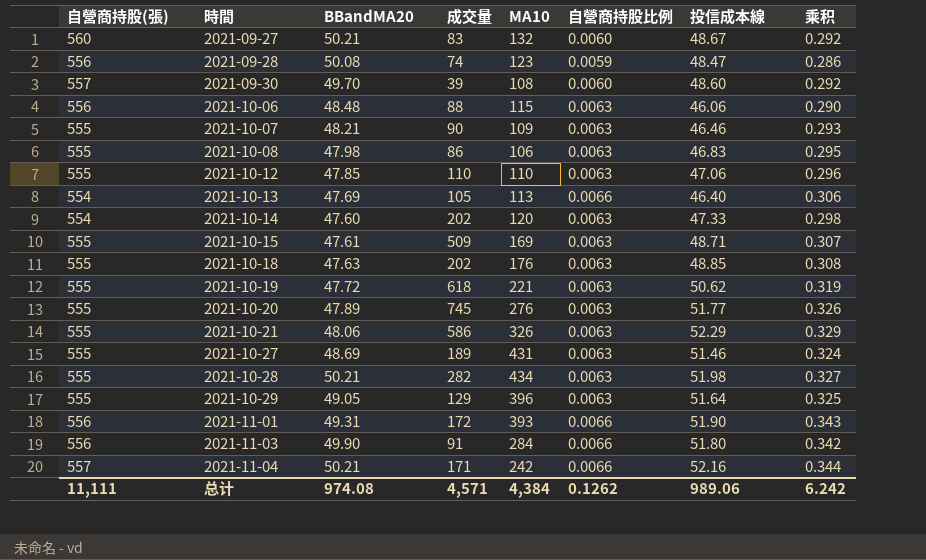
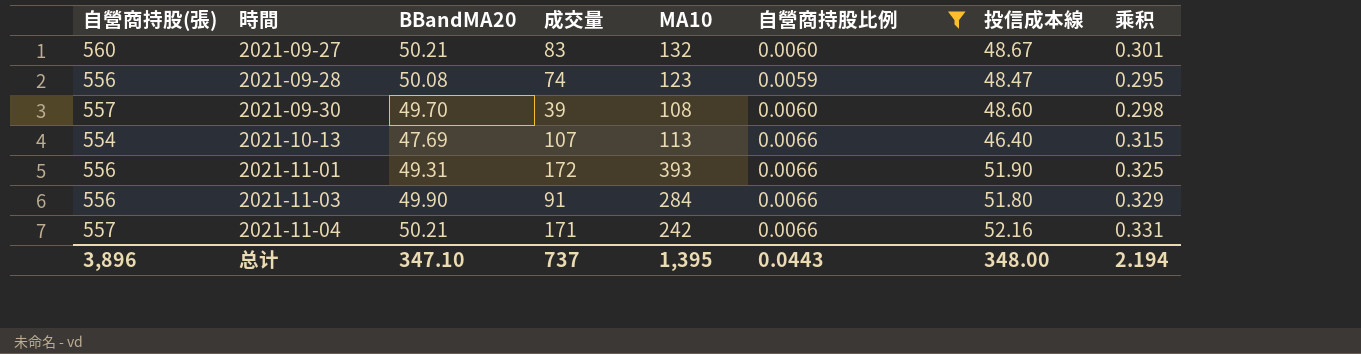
filter: none -> 自營商持股比例 != 0.0063
column 乘积 | formula: [自營商持股比例] * [投信成本線] -> [BBandMA20] * [自營商持股比例]
2021-10-13 | 成交量: 105 -> 107
总计 | 自營商持股(張): 11,111 -> 3,896
总计 | BBandMA20: 974.08 -> 347.10
总计 | 成交量: 4,571 -> 737
总计 | MA10: 4,384 -> 1,395
总计 | 自營商持股比例: 0.1262 -> 0.0443
总计 | 投信成本線: 989.06 -> 348.00
总计 | 乘积: 6.242 -> 2.194

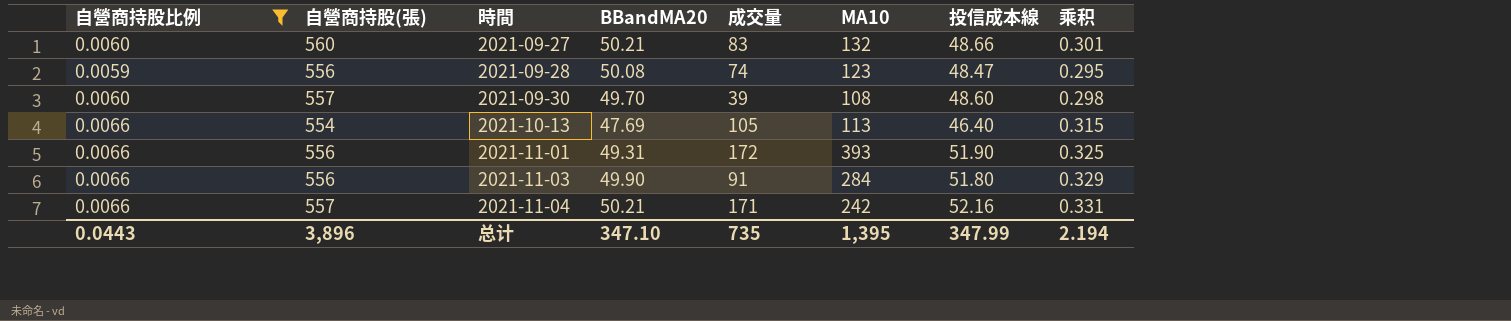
column 自營商持股比例 | position: 6 -> 1
2021-09-27 | 投信成本線: 48.67 -> 48.66
2021-10-13 | 成交量: 107 -> 105
总计 | 成交量: 737 -> 735
总计 | 投信成本線: 348.00 -> 347.99

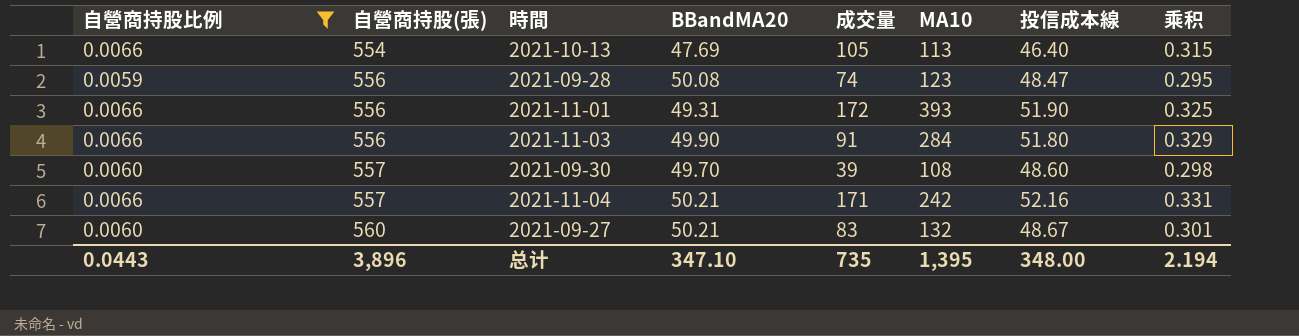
row order: 時間 ascending -> 自營商持股(張) ascending
2021-09-27 | 投信成本線: 48.66 -> 48.67
总计 | 投信成本線: 347.99 -> 348.00

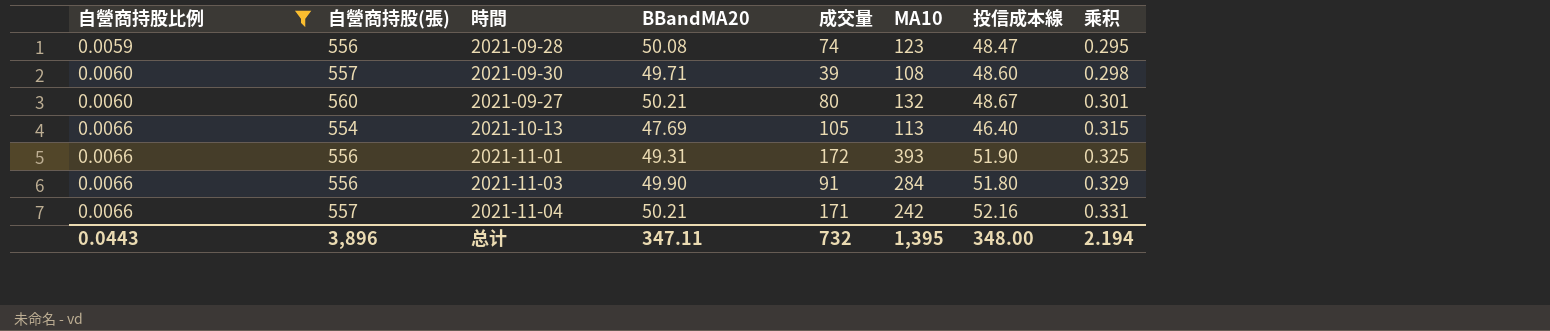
row order: 自營商持股(張) ascending -> 自營商持股比例 ascending
2021-09-30 | BBandMA20: 49.70 -> 49.71
2021-09-27 | 成交量: 83 -> 80
总计 | BBandMA20: 347.10 -> 347.11
总计 | 成交量: 735 -> 732

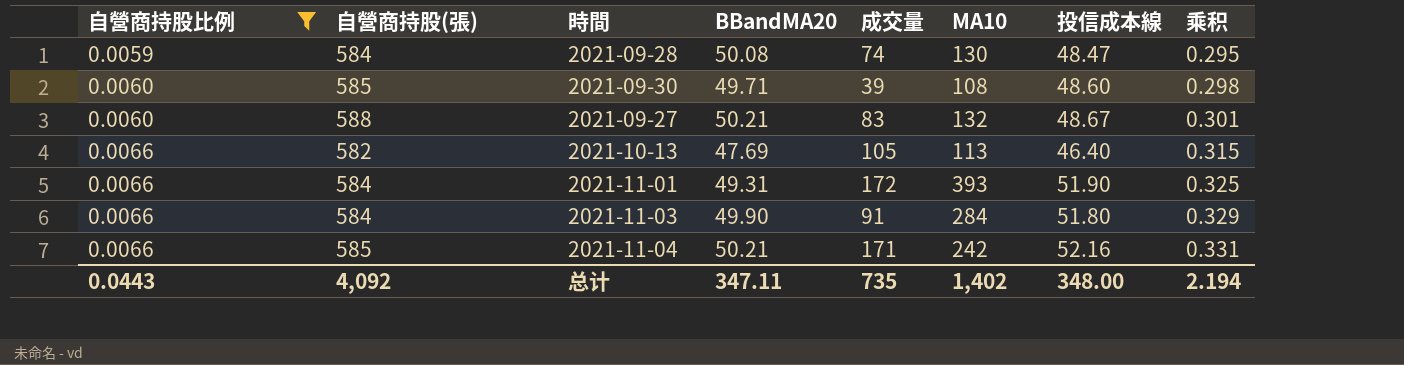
2021-09-28 | 自營商持股(張): 556 -> 584
2021-09-28 | MA10: 123 -> 130
2021-09-30 | 自營商持股(張): 557 -> 585
2021-09-27 | 自營商持股(張): 560 -> 588
2021-09-27 | 成交量: 80 -> 83
2021-10-13 | 自營商持股(張): 554 -> 582
2021-11-01 | 自營商持股(張): 556 -> 584
2021-11-03 | 自營商持股(張): 556 -> 584
2021-11-04 | 自營商持股(張): 557 -> 585
总计 | 自營商持股(張): 3,896 -> 4,092
总计 | 成交量: 732 -> 735
总计 | MA10: 1,395 -> 1,402

